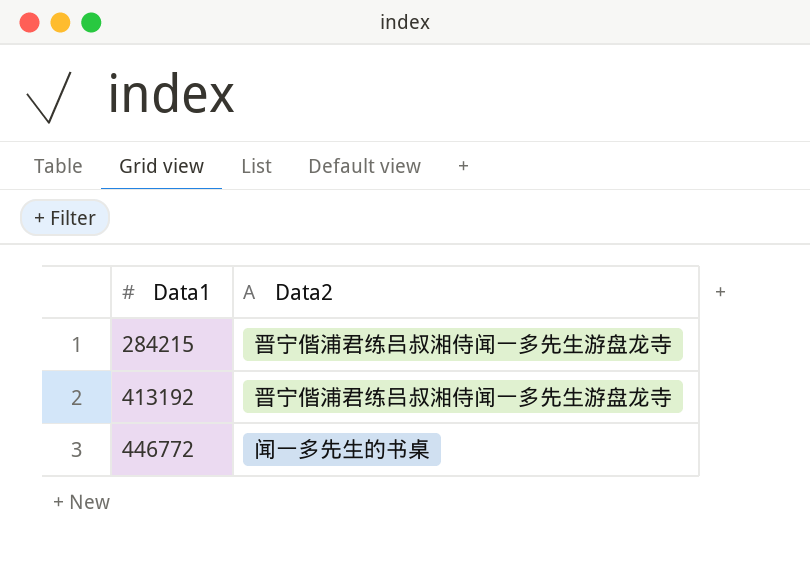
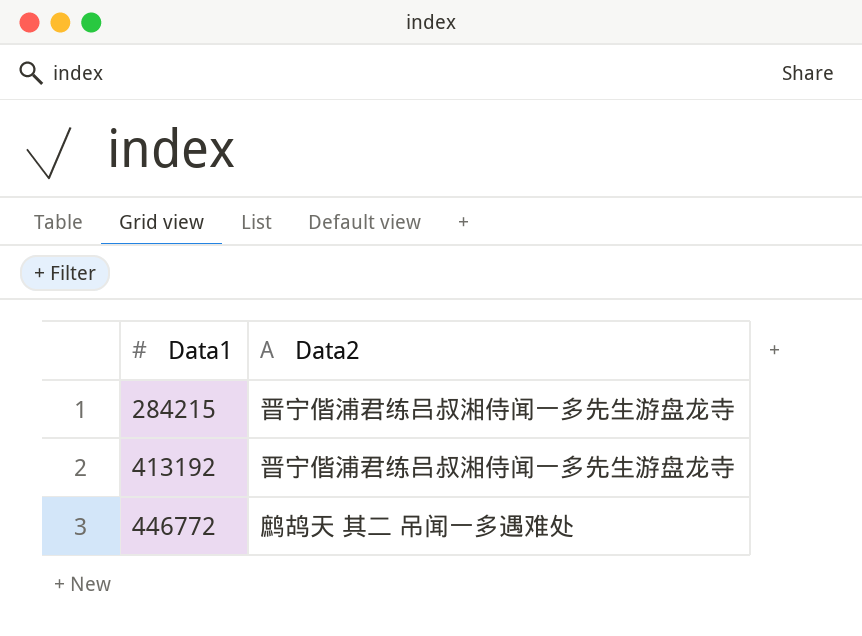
446772 | Data2: 闻一多先生的书桌 -> 鹧鸪天 其二 吊闻一多遇难处

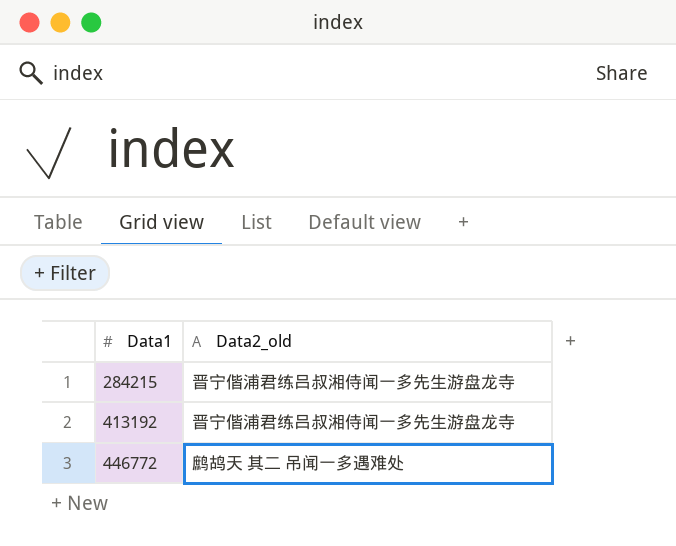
column name: Data2 -> Data2_old

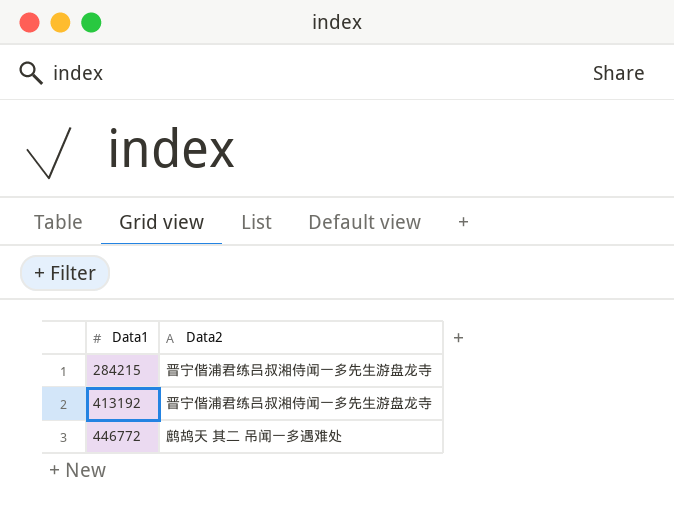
column name: Data2_old -> Data2

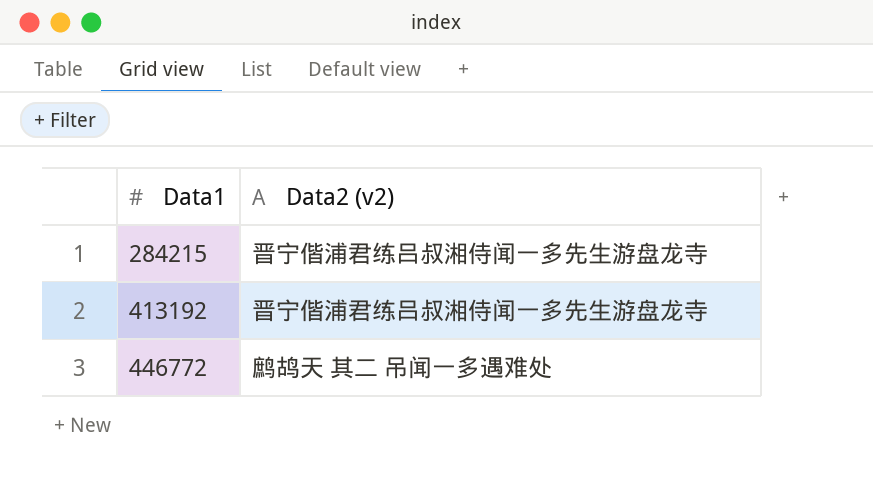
column name: Data2 -> Data2 (v2)

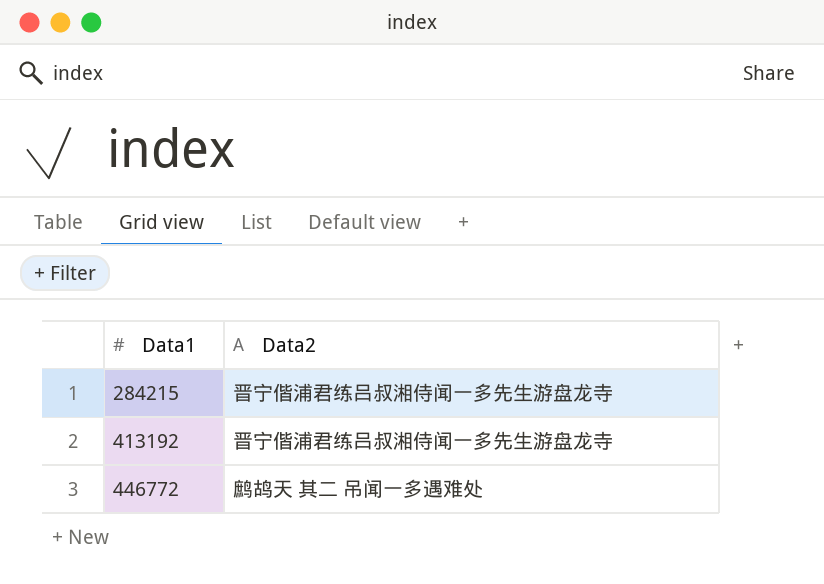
column name: Data2 (v2) -> Data2

